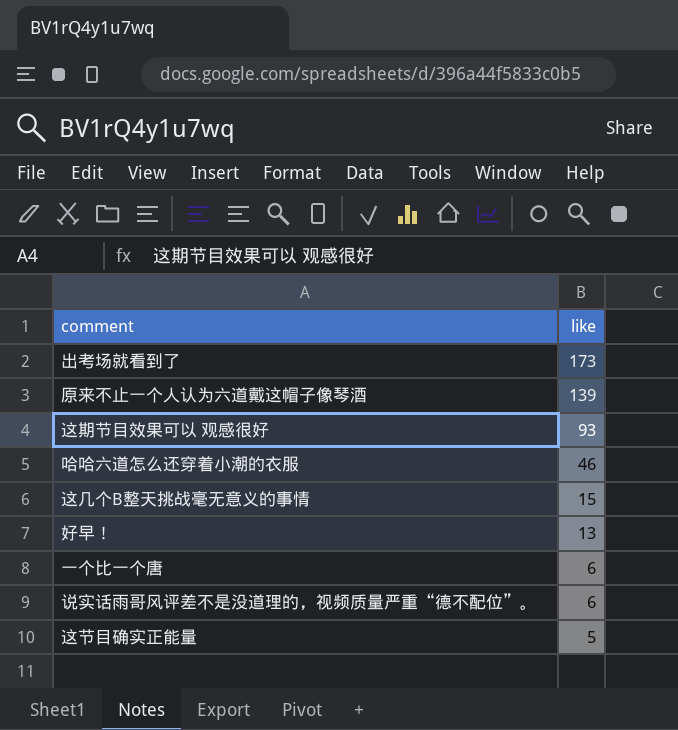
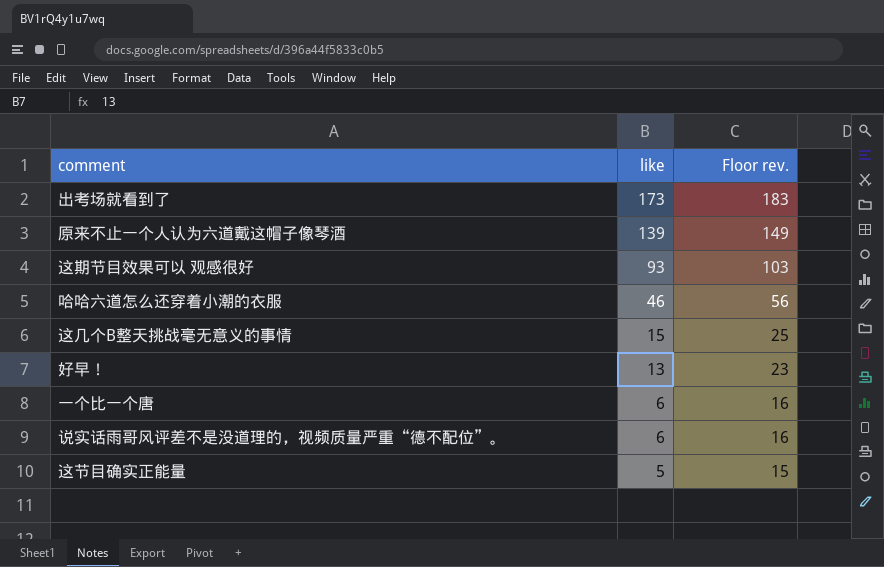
column Floor rev. | formula: none -> [like] + 10

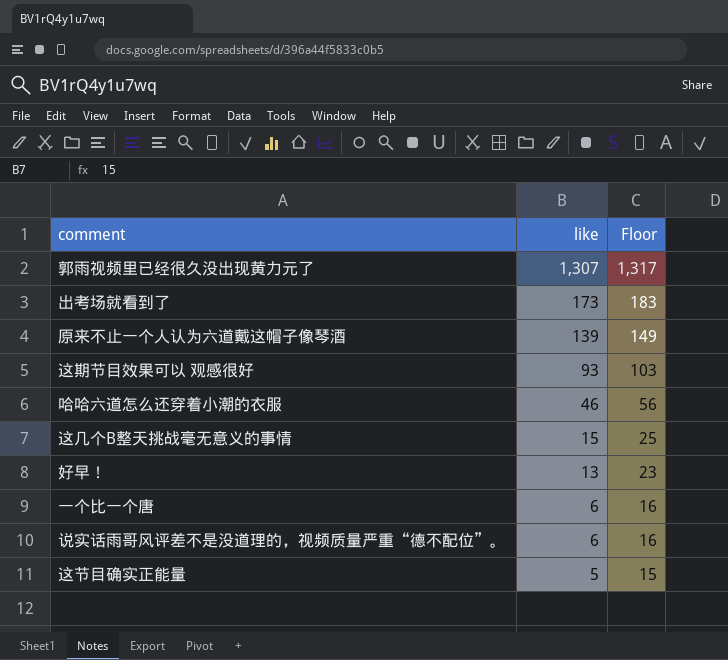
column name: Floor rev. -> Floor
row 郭雨视频里已经很久没出现黄力元了: none -> 1,307 | 1,317

